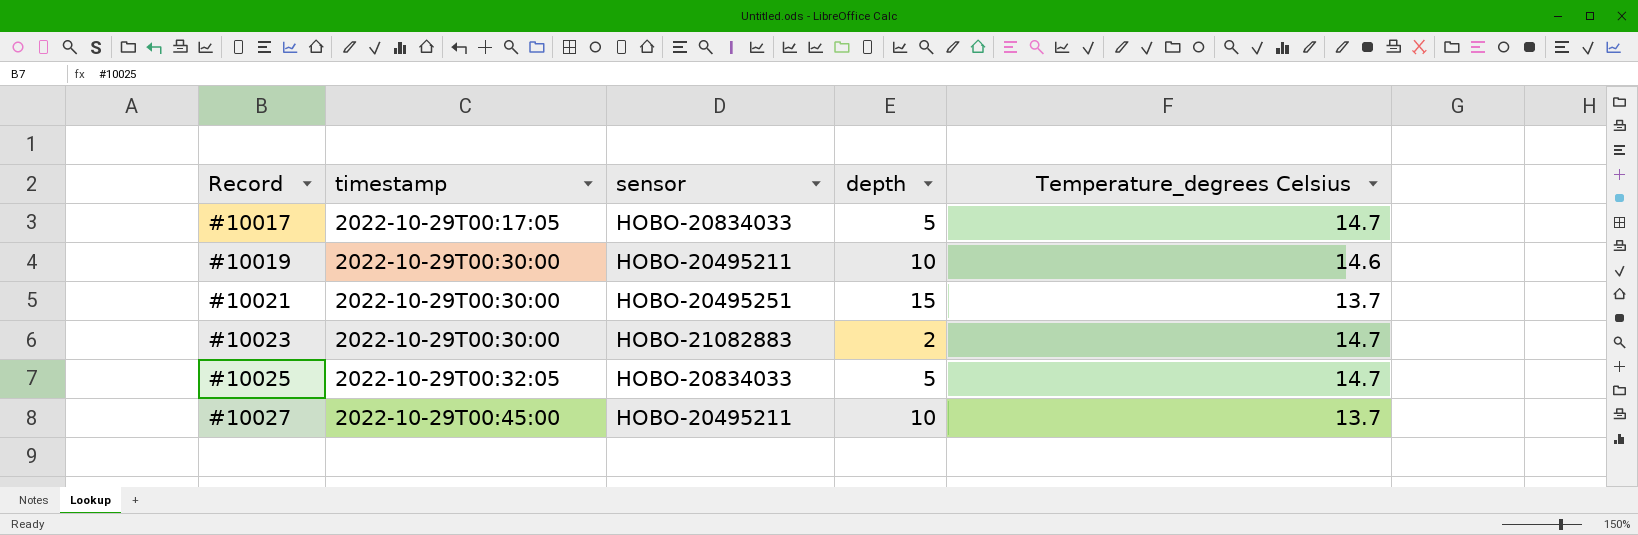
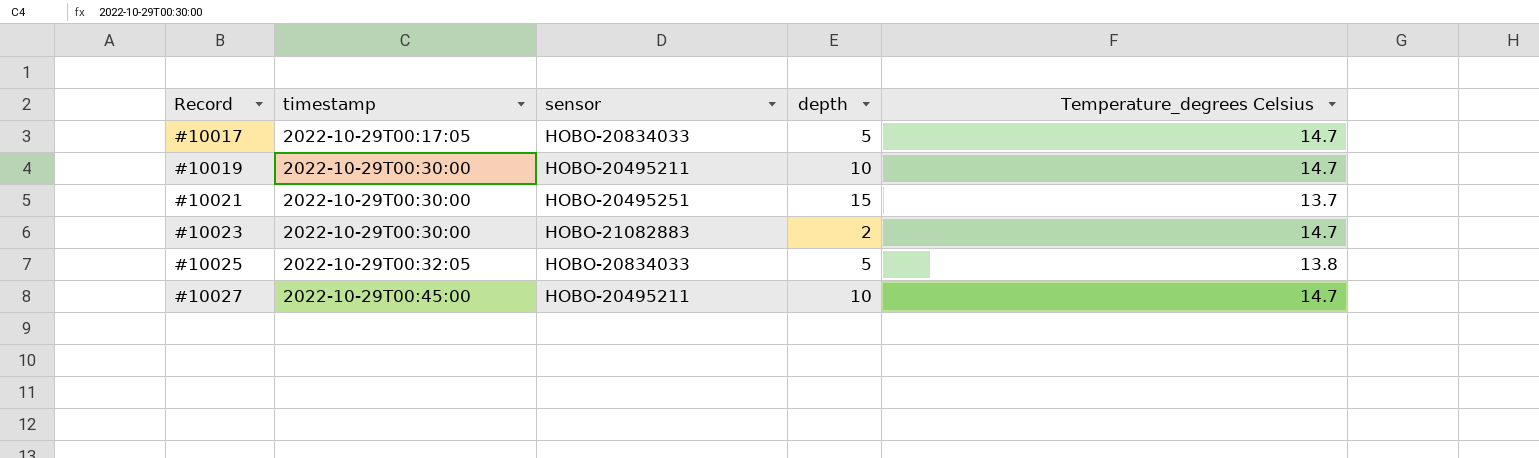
#10019 | Temperature_degrees Celsius: 14.6 -> 14.7
#10025 | Temperature_degrees Celsius: 14.7 -> 13.8
#10027 | Temperature_degrees Celsius: 13.7 -> 14.7

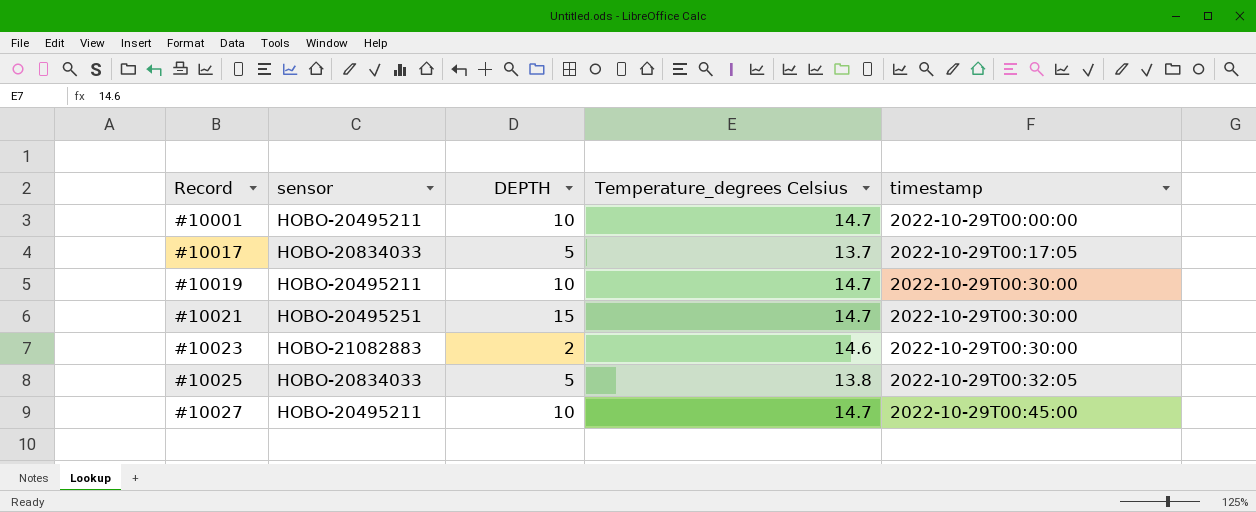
column name: depth -> DEPTH
column timestamp | position: 2 -> 5
row #10001: none -> HOBO-20495211 | 10 | 14.7 | 2022-10-29T00:00:00
#10017 | Temperature_degrees Celsius: 14.7 -> 13.7
#10021 | Temperature_degrees Celsius: 13.7 -> 14.7
#10023 | Temperature_degrees Celsius: 14.7 -> 14.6

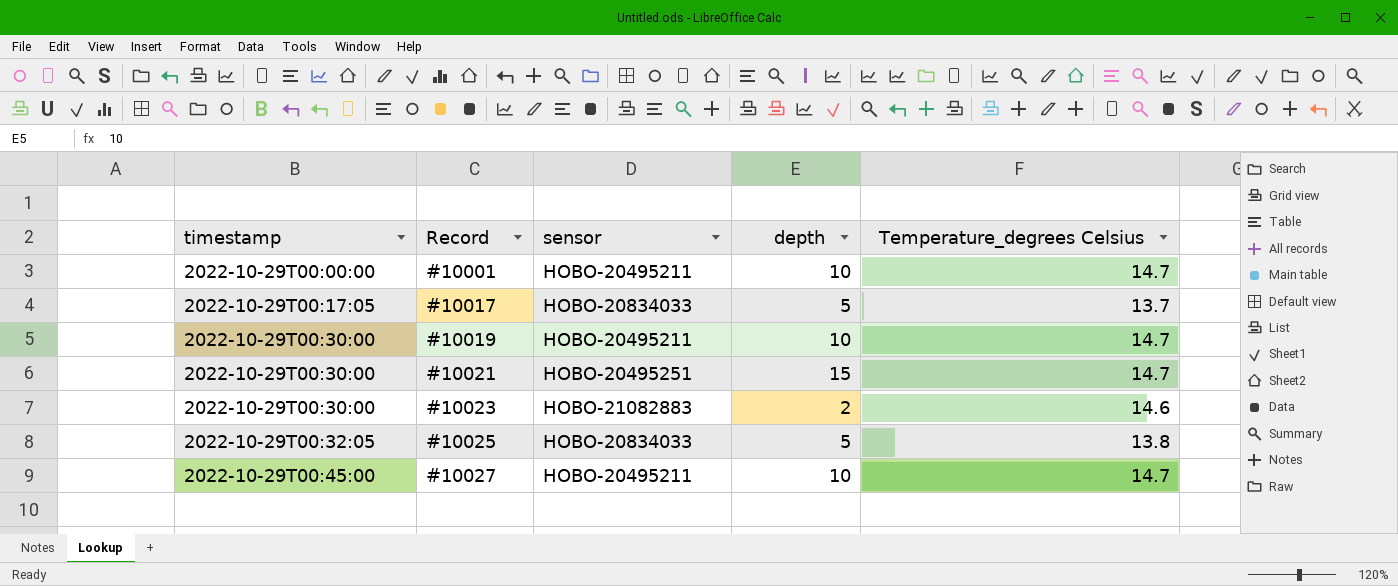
column timestamp | position: 5 -> 1
column name: DEPTH -> depth

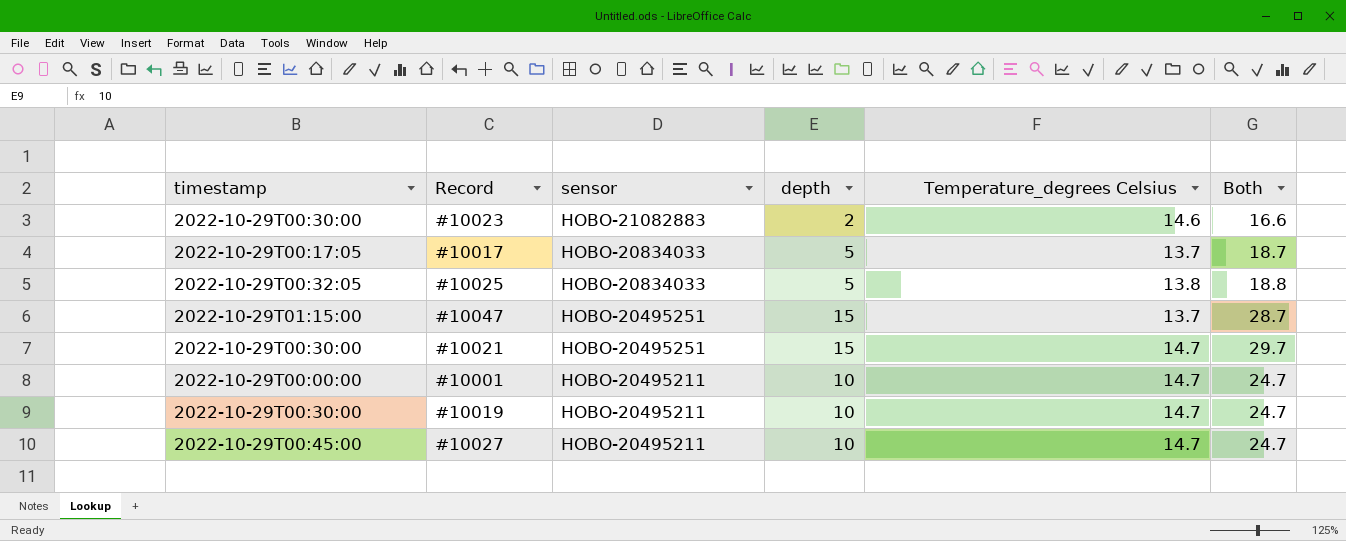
row order: timestamp ascending -> sensor descending
column Both | formula: none -> [depth] + [Temperature_degrees Celsius]
row #10047: none -> 2022-10-29T01:15:00 | HOBO-20495251 | 15 | 13.7 | 28.7

